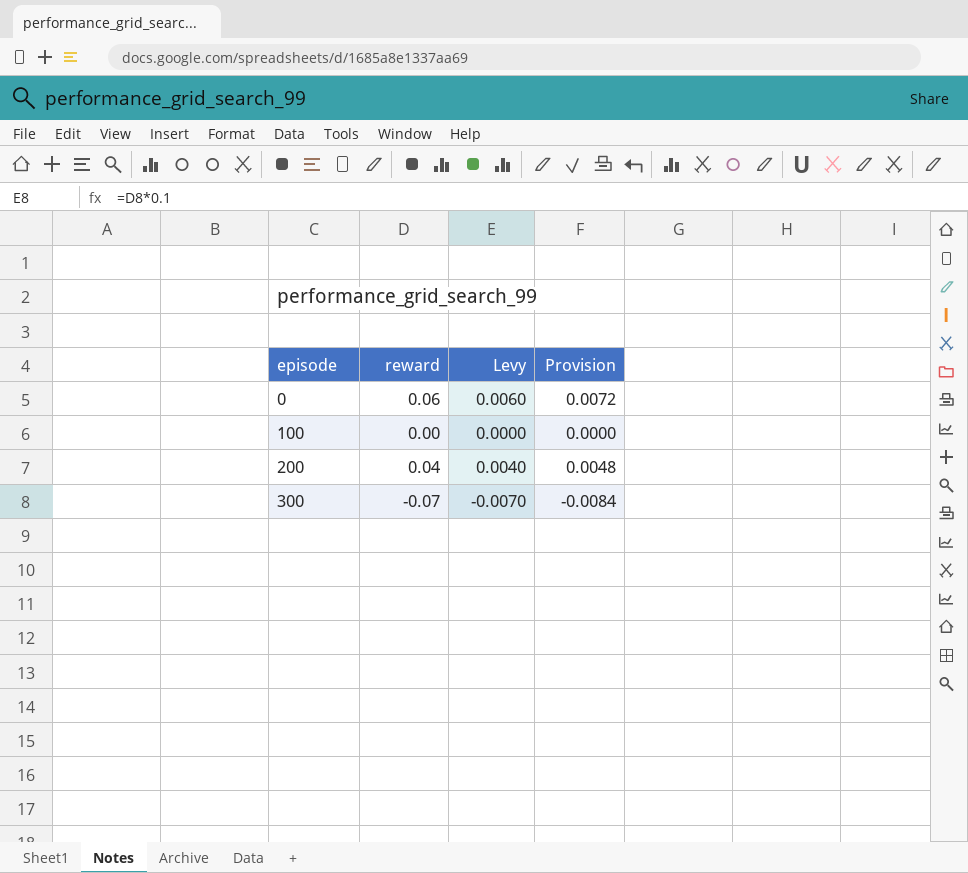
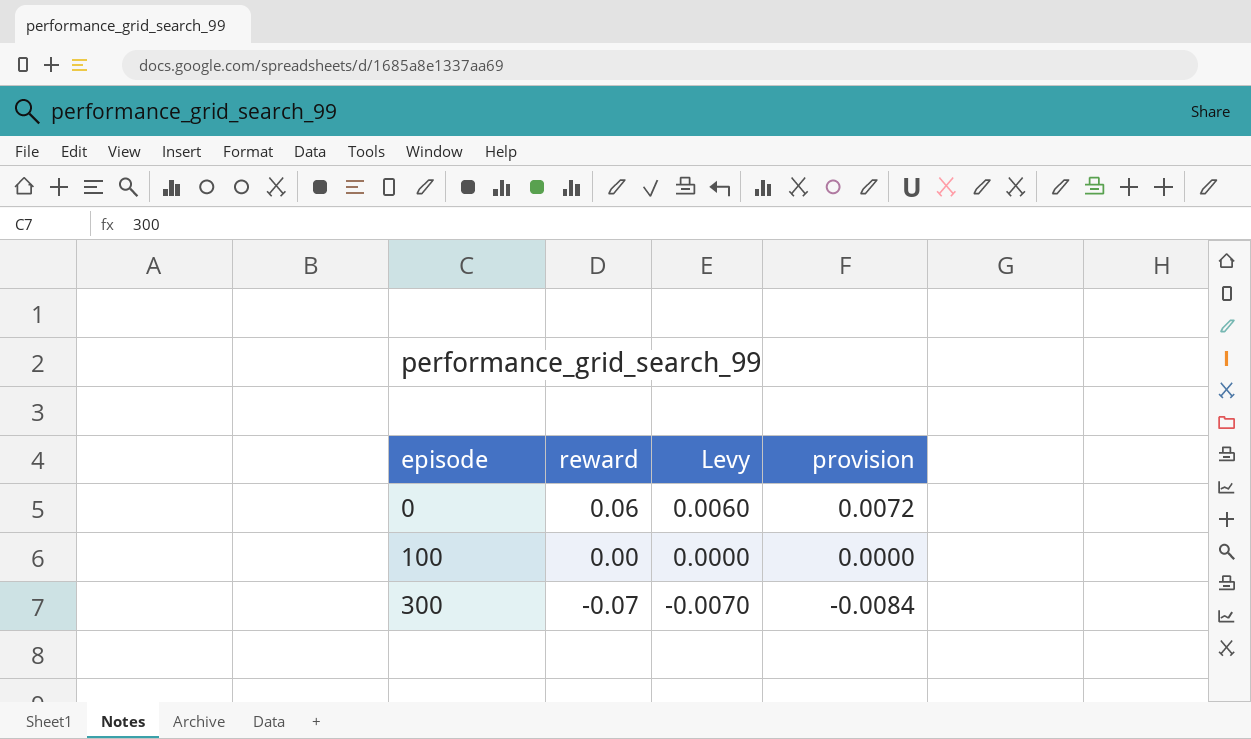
column name: Provision -> provision
row 200: 0.04 | 0.0040 | 0.0048 -> none

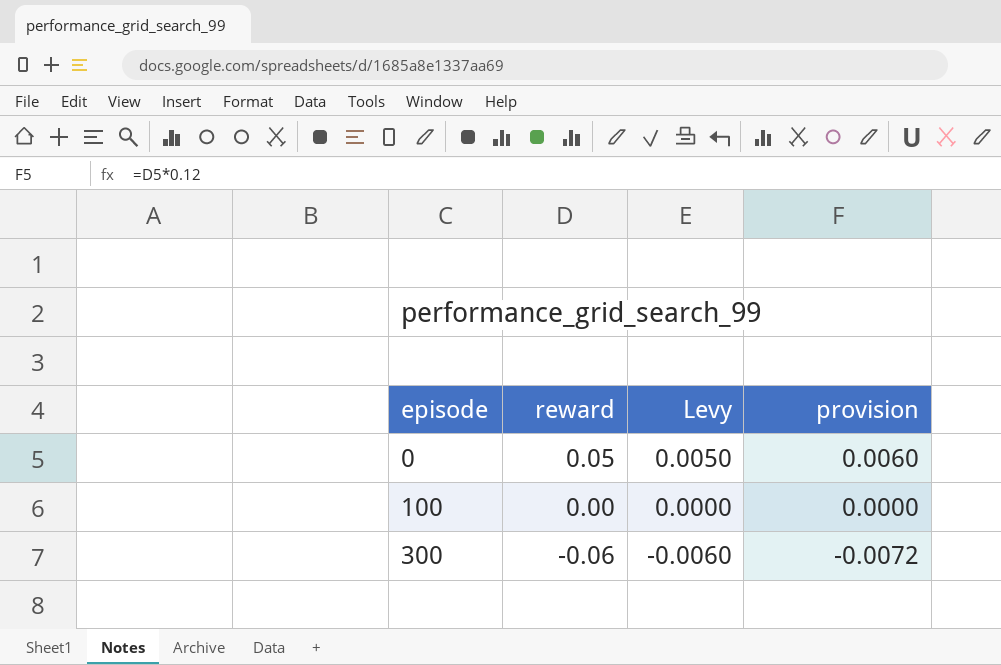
0 | reward: 0.06 -> 0.05
0 | Levy: 0.0060 -> 0.0050
0 | provision: 0.0072 -> 0.0060
300 | reward: -0.07 -> -0.06
300 | Levy: -0.0070 -> -0.0060
300 | provision: -0.0084 -> -0.0072

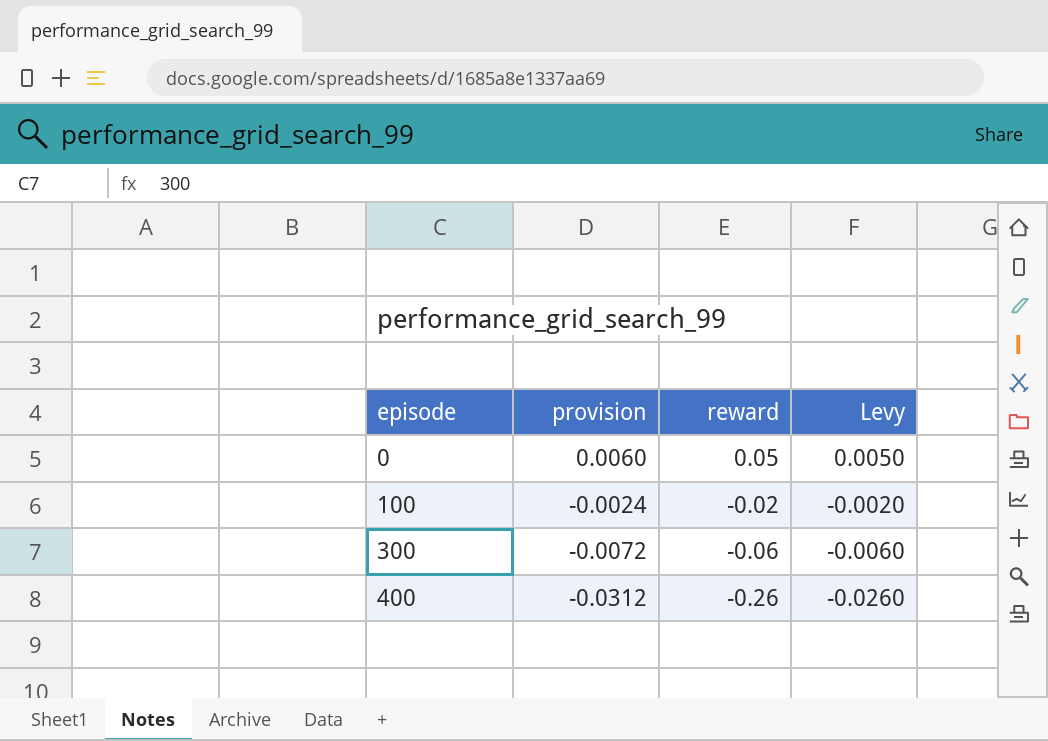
column provision | position: 4 -> 2
100 | provision: 0.0000 -> -0.0024
100 | reward: 0.00 -> -0.02
100 | Levy: 0.0000 -> -0.0020
row 400: none -> -0.0312 | -0.26 | -0.0260

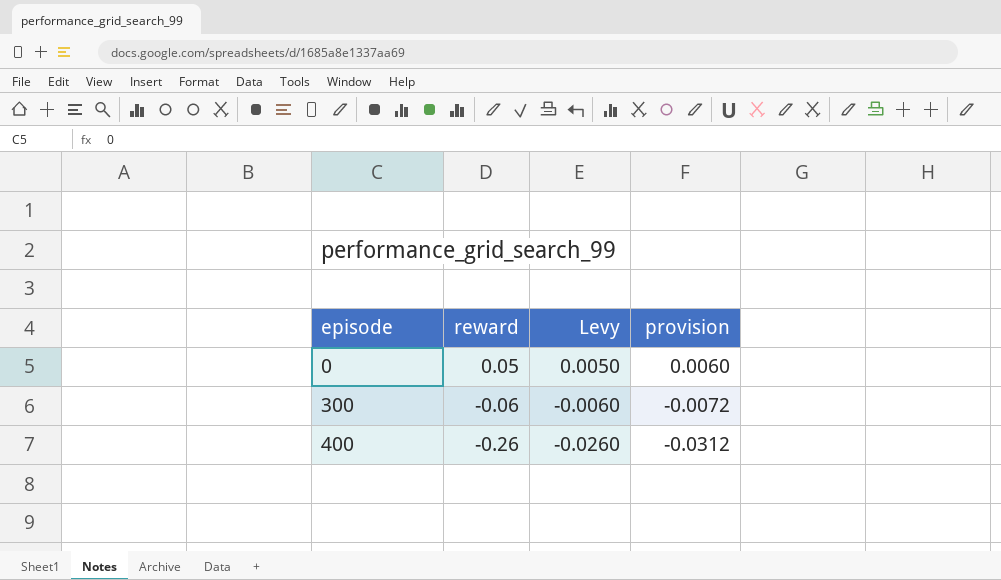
column provision | position: 2 -> 4
row 100: -0.0024 | -0.02 | -0.0020 -> none

